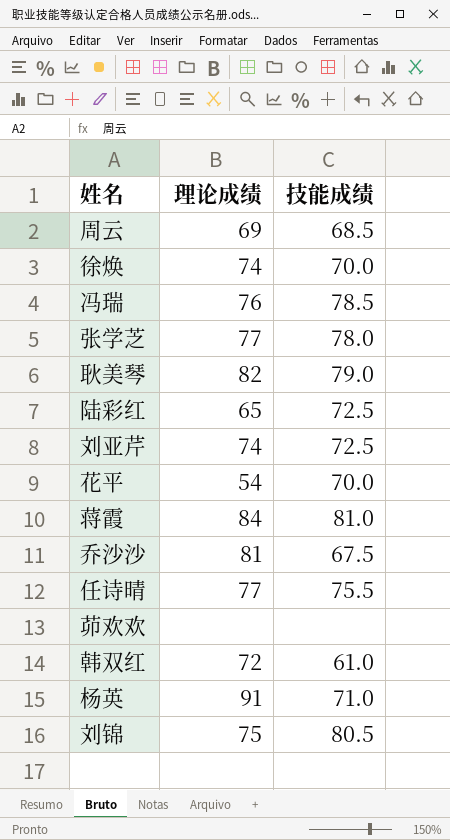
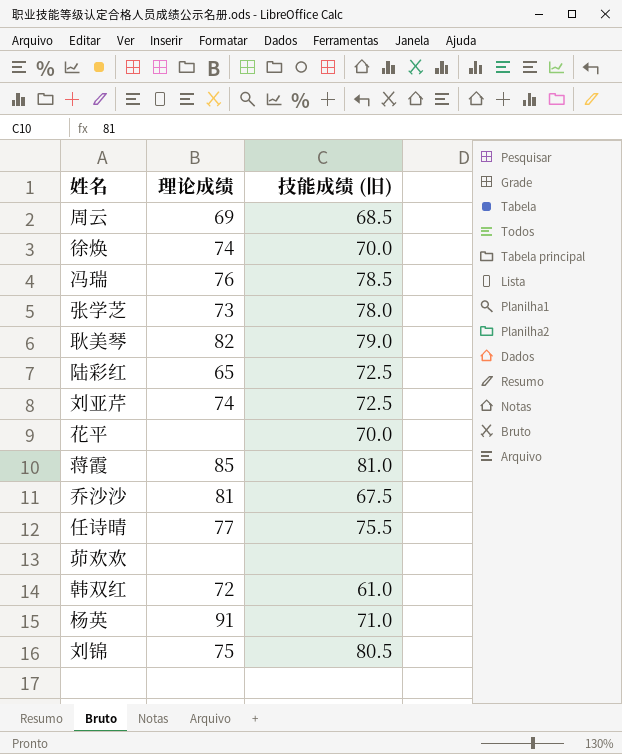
column name: 技能成绩 -> 技能成绩 (旧)
张学芝 | 理论成绩: 77 -> 73
花平 | 理论成绩: 54 -> none
蒋霞 | 理论成绩: 84 -> 85

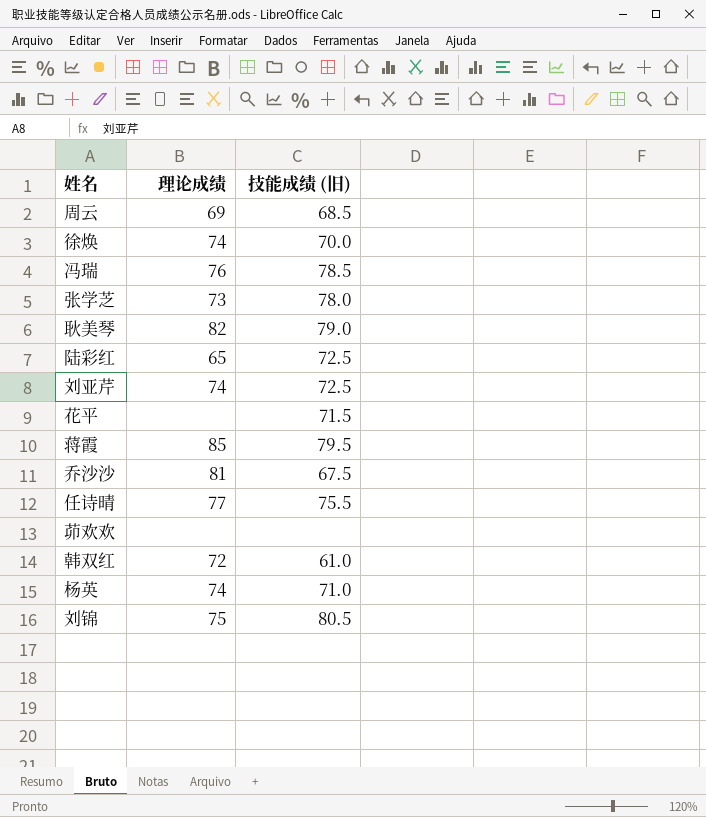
花平 | 技能成绩 (旧): 70.0 -> 71.5
蒋霞 | 技能成绩 (旧): 81.0 -> 79.5
杨英 | 理论成绩: 91 -> 74

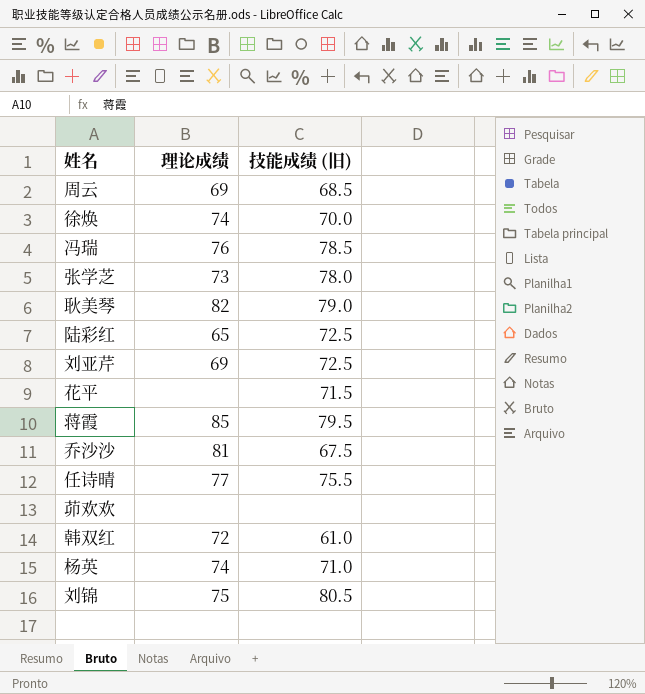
刘亚芹 | 理论成绩: 74 -> 69

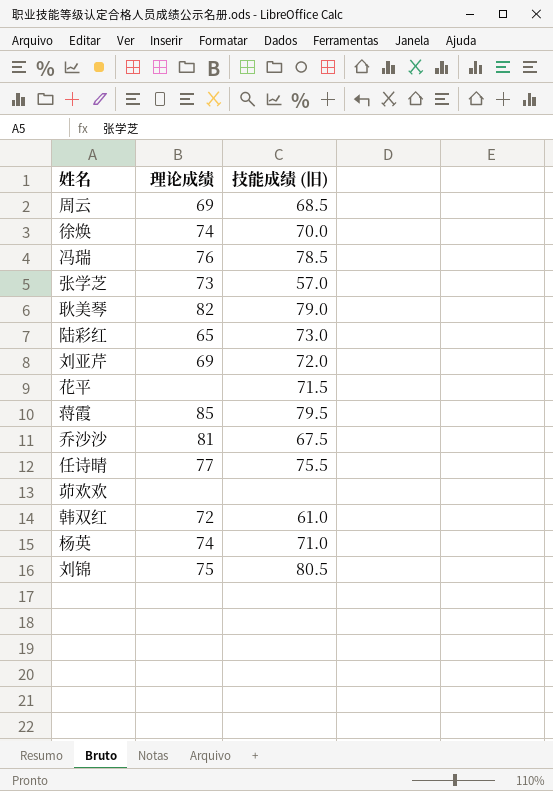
张学芝 | 技能成绩 (旧): 78.0 -> 57.0
陆彩红 | 技能成绩 (旧): 72.5 -> 73.0
刘亚芹 | 技能成绩 (旧): 72.5 -> 72.0

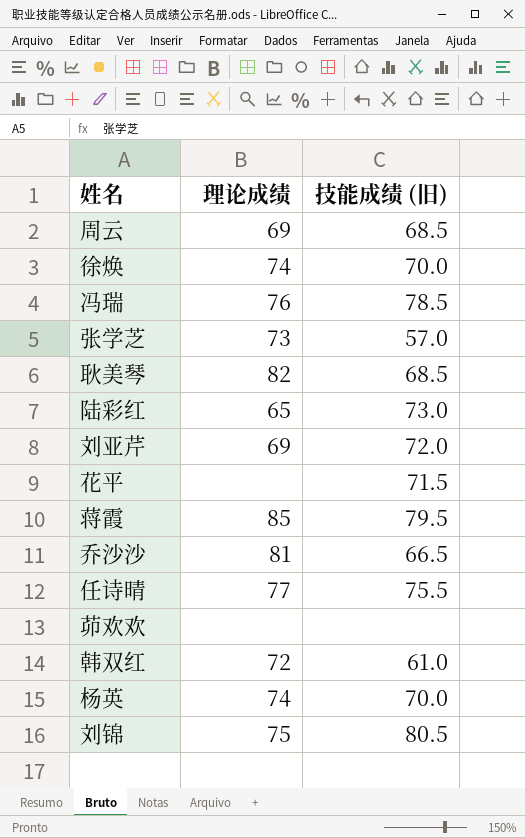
耿美琴 | 技能成绩 (旧): 79.0 -> 68.5
乔沙沙 | 技能成绩 (旧): 67.5 -> 66.5
杨英 | 技能成绩 (旧): 71.0 -> 70.0

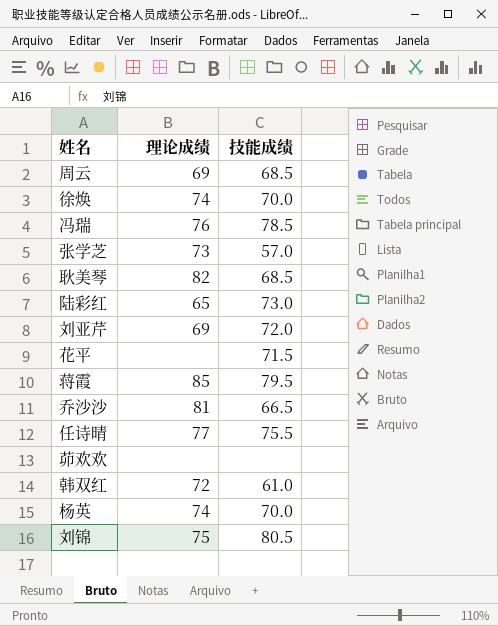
column name: 技能成绩 (旧) -> 技能成绩

